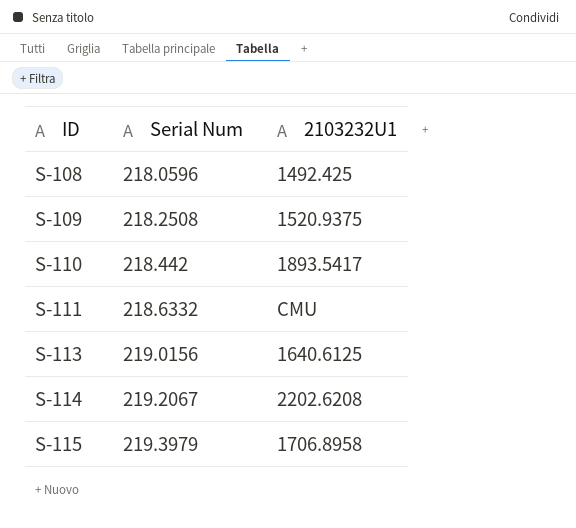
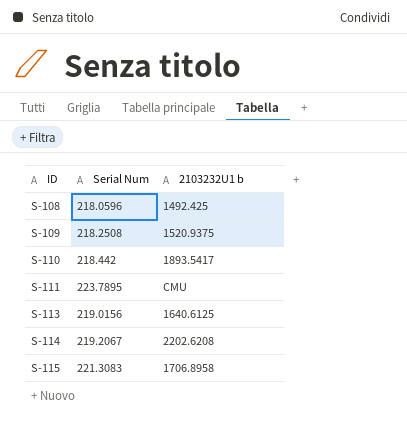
column name: 2103232U1 -> 2103232U1 b
S-111 | Serial Num: 218.6332 -> 223.7895
S-115 | Serial Num: 219.3979 -> 221.3083

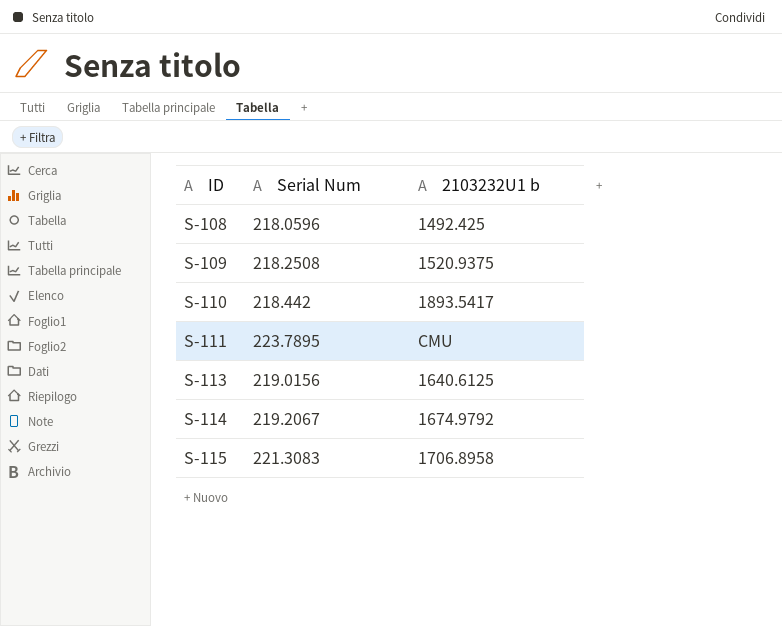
S-114 | 2103232U1 b: 2202.6208 -> 1674.9792

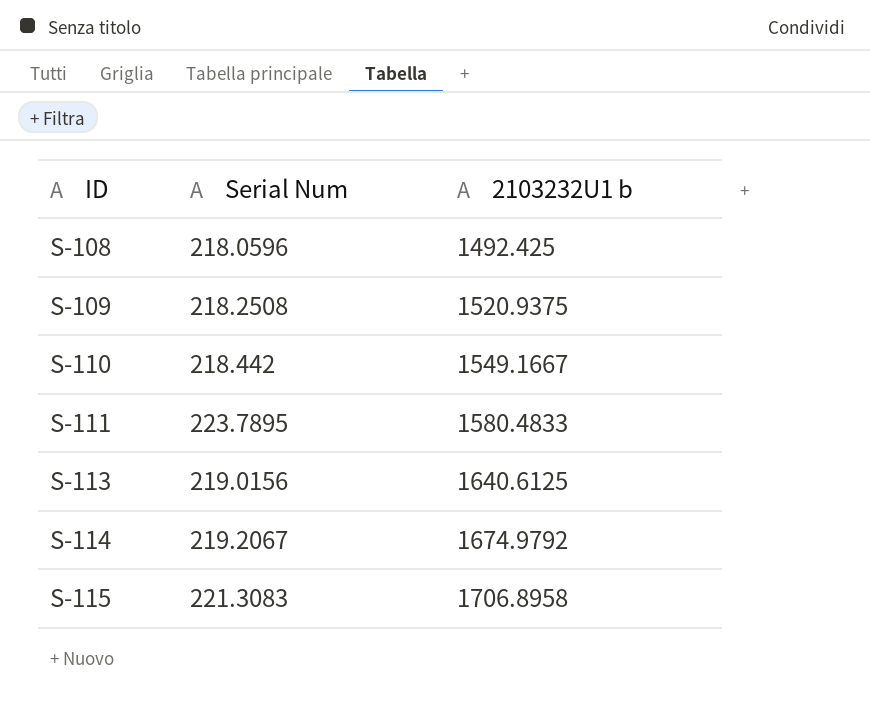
S-110 | 2103232U1 b: 1893.5417 -> 1549.1667
S-111 | 2103232U1 b: CMU -> 1580.4833

